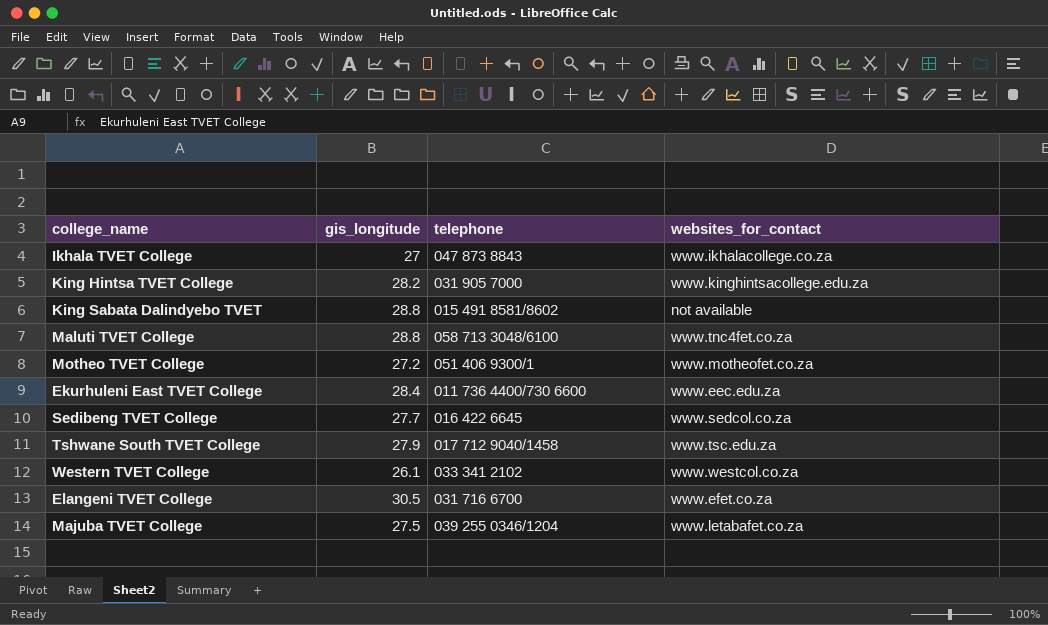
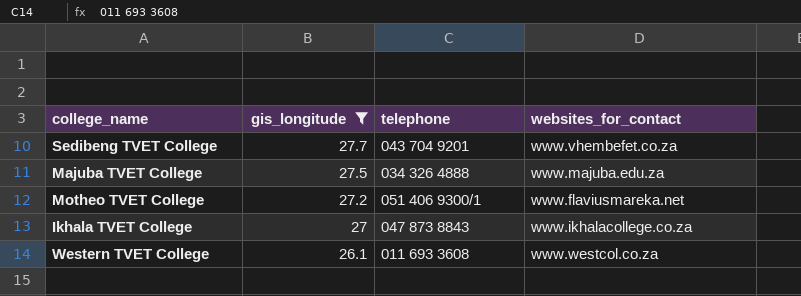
filter: none -> gis_longitude <= 27.7
row order: none -> gis_longitude descending
Sedibeng TVET College | telephone: 016 422 6645 -> 043 704 9201
Sedibeng TVET College | websites_for_contact: www.sedcol.co.za -> www.vhembefet.co.za
Majuba TVET College | telephone: 039 255 0346/1204 -> 034 326 4888
Majuba TVET College | websites_for_contact: www.letabafet.co.za -> www.majuba.edu.za
Motheo TVET College | websites_for_contact: www.motheofet.co.za -> www.flaviusmareka.net
Western TVET College | telephone: 033 341 2102 -> 011 693 3608

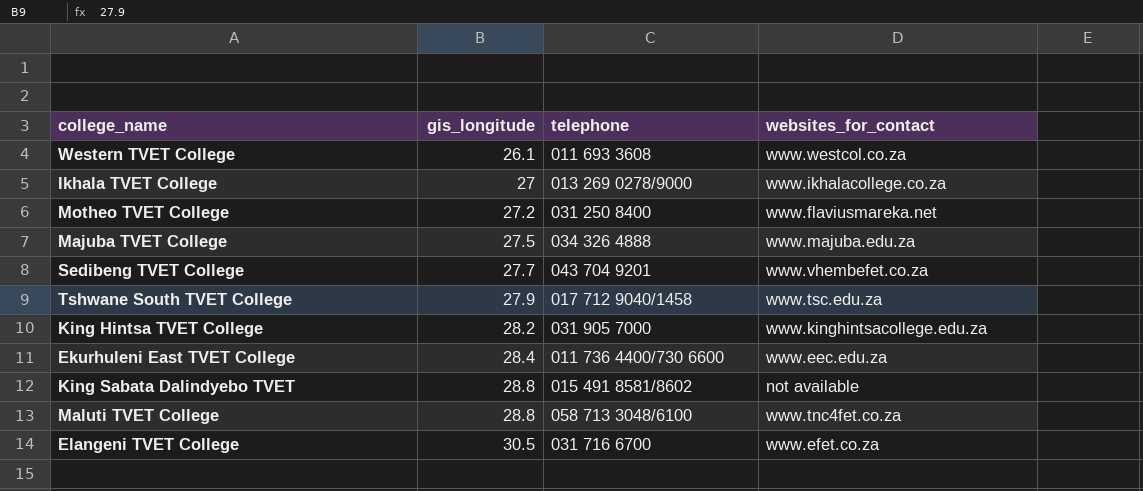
filter: gis_longitude <= 27.7 -> none
row order: gis_longitude descending -> gis_longitude ascending
Ikhala TVET College | telephone: 047 873 8843 -> 013 269 0278/9000
Motheo TVET College | telephone: 051 406 9300/1 -> 031 250 8400

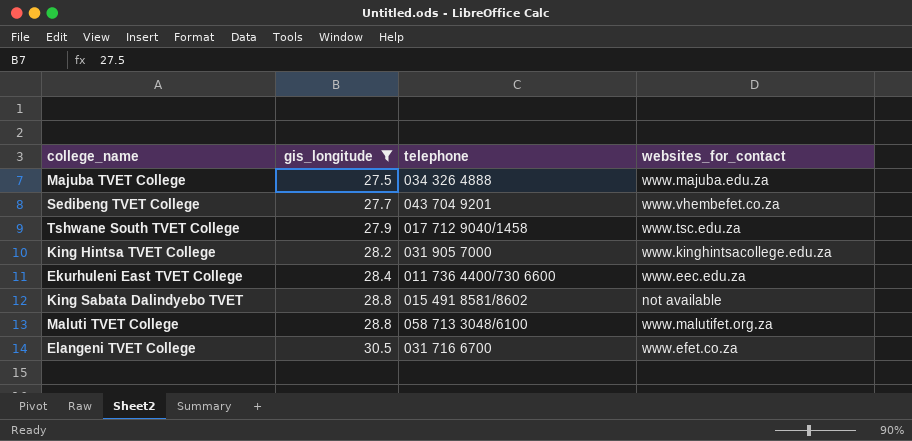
filter: none -> gis_longitude >= 27.5
Maluti TVET College | websites_for_contact: www.tnc4fet.co.za -> www.malutifet.org.za

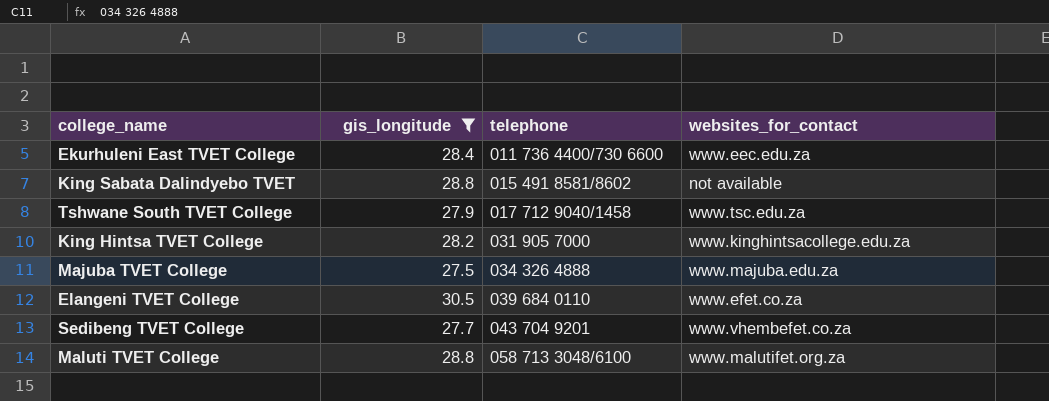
row order: gis_longitude ascending -> telephone ascending
Elangeni TVET College | telephone: 031 716 6700 -> 039 684 0110

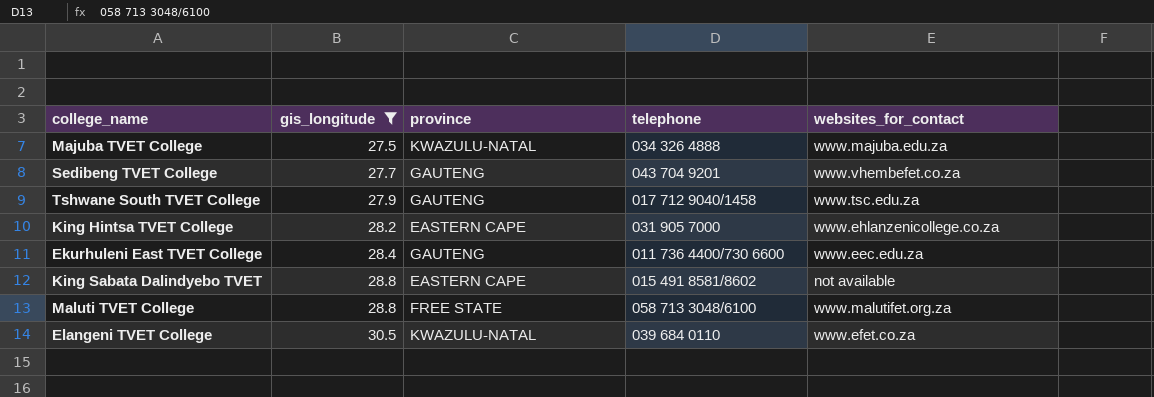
row order: telephone ascending -> gis_longitude ascending
column province | position: none -> 3
King Hintsa TVET College | websites_for_contact: www.kinghintsacollege.edu.za -> www.ehlanzenicollege.co.za

